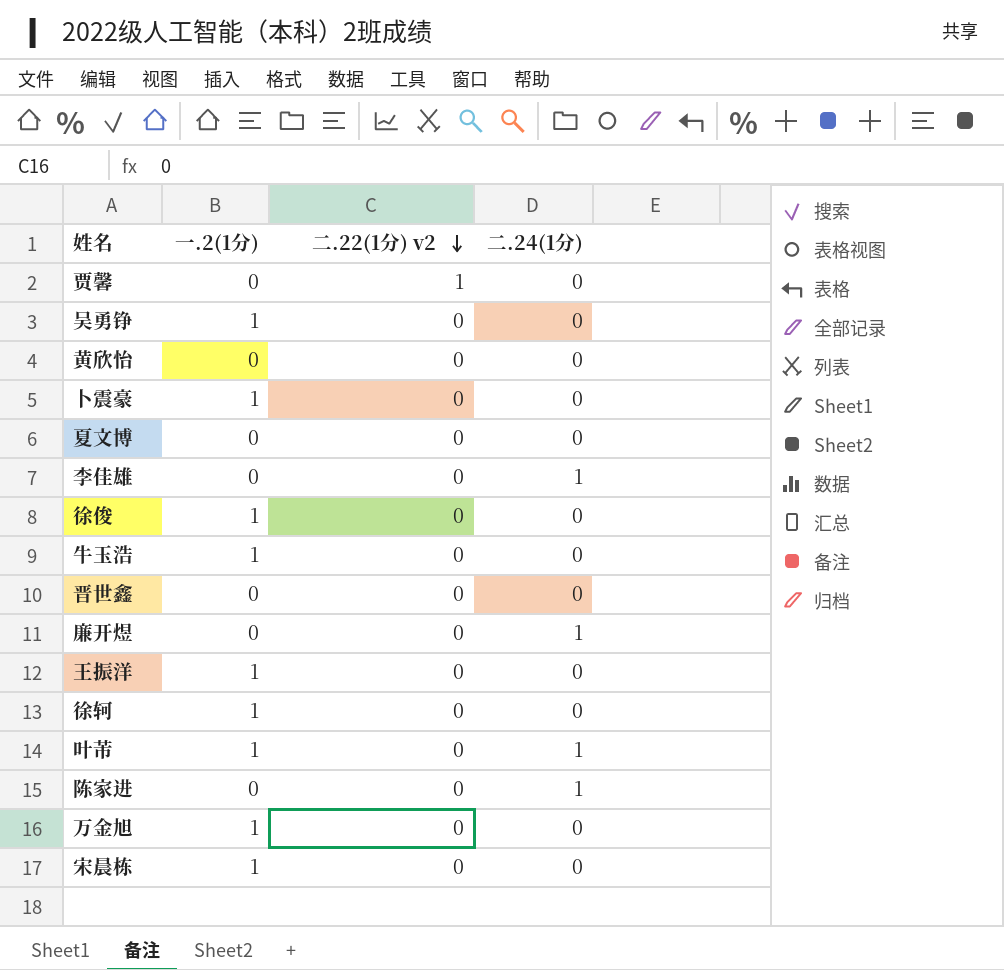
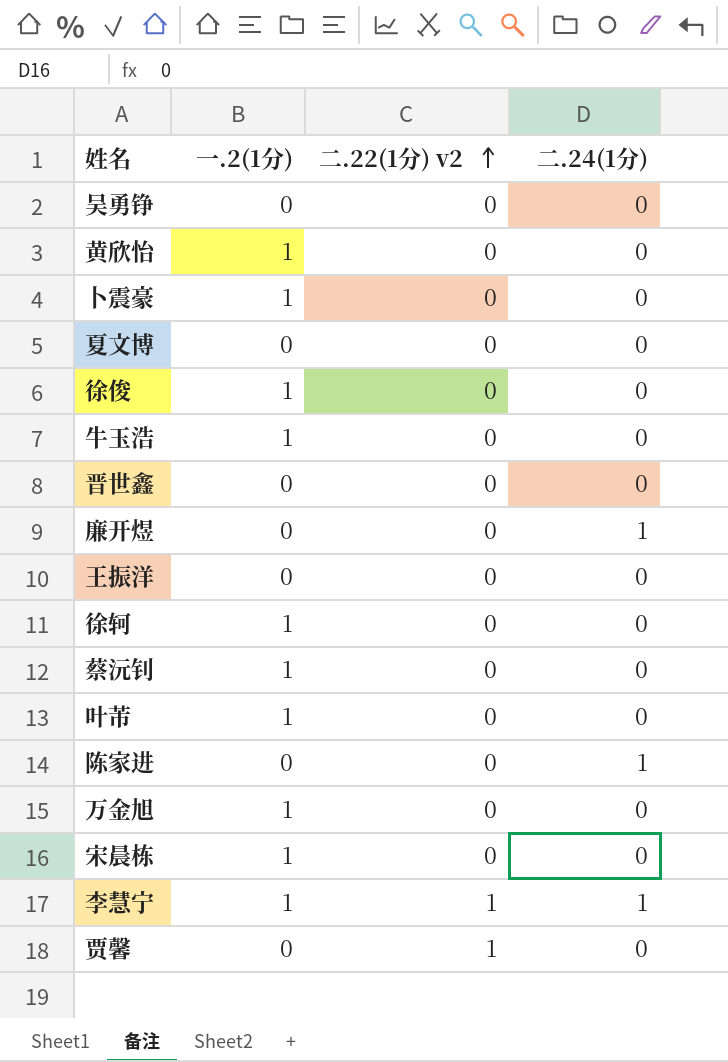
row order: 二.22(1分) v2 descending -> 二.22(1分) v2 ascending
row 李佳雄: 0 | 0 | 1 -> none
吴勇铮 | 一.2(1分): 1 -> 0
黄欣怡 | 一.2(1分): 0 -> 1
王振洋 | 一.2(1分): 1 -> 0
row 蔡沅钊: none -> 1 | 0 | 0
叶芾 | 二.24(1分): 1 -> 0
row 李慧宁: none -> 1 | 1 | 1

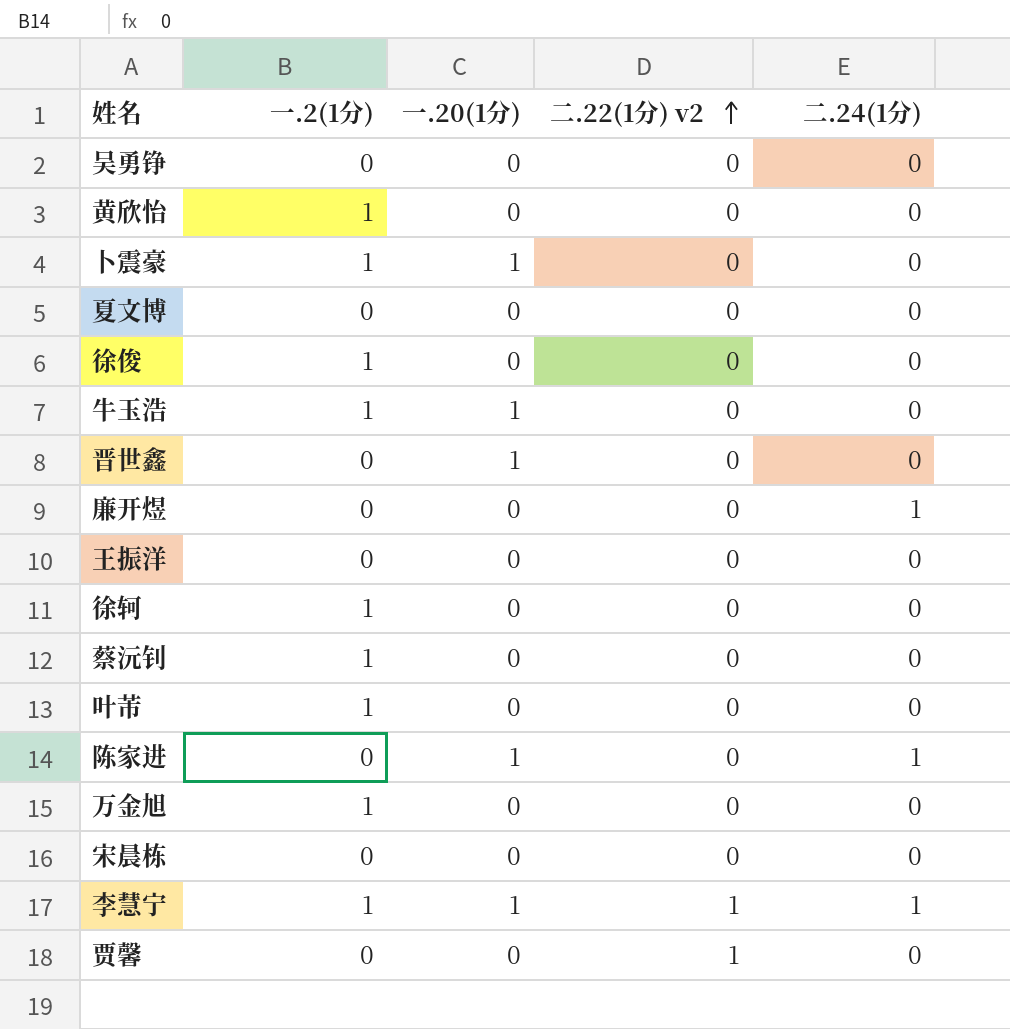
column 一.20(1分) | position: none -> 3
宋晨栋 | 一.2(1分): 1 -> 0

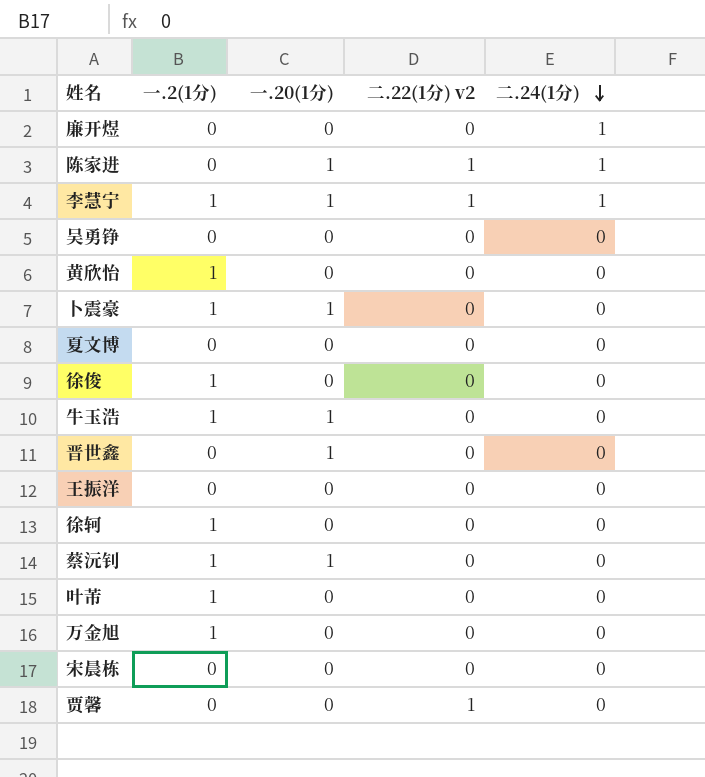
row order: 二.22(1分) v2 ascending -> 二.24(1分) descending
陈家进 | 二.22(1分) v2: 0 -> 1
蔡沅钊 | 一.20(1分): 0 -> 1

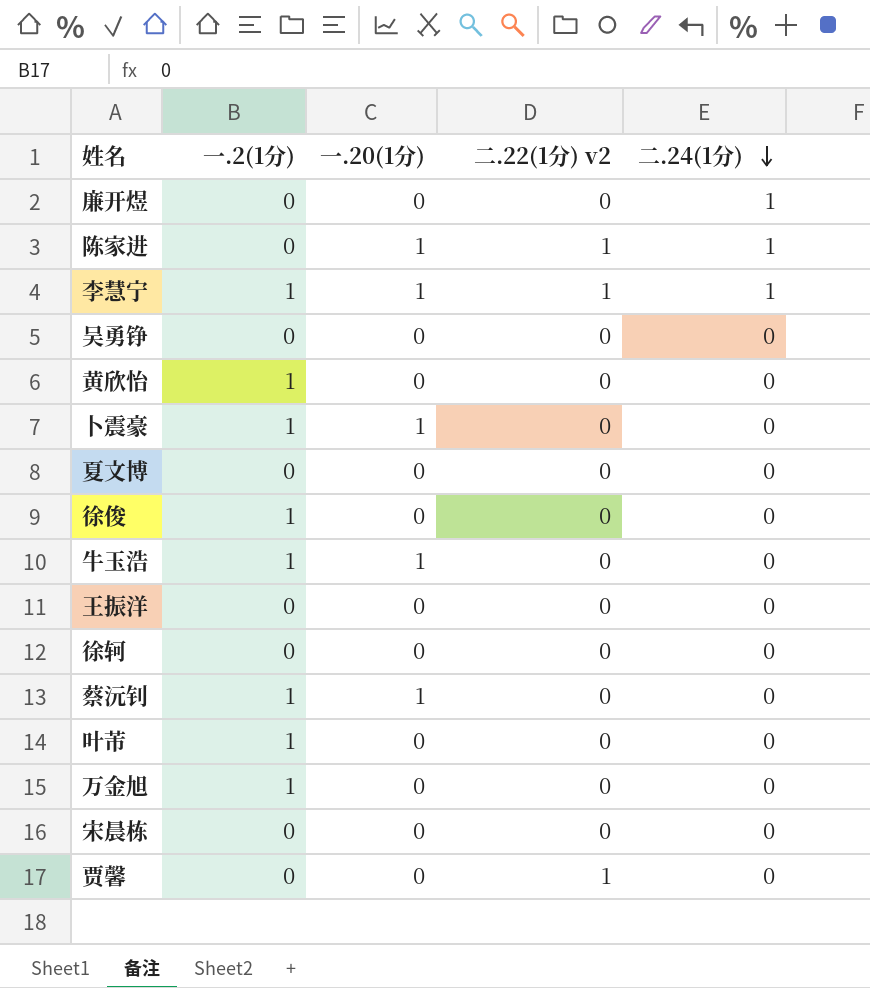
row 晋世鑫: 0 | 1 | 0 | 0 -> none
徐轲 | 一.2(1分): 1 -> 0

